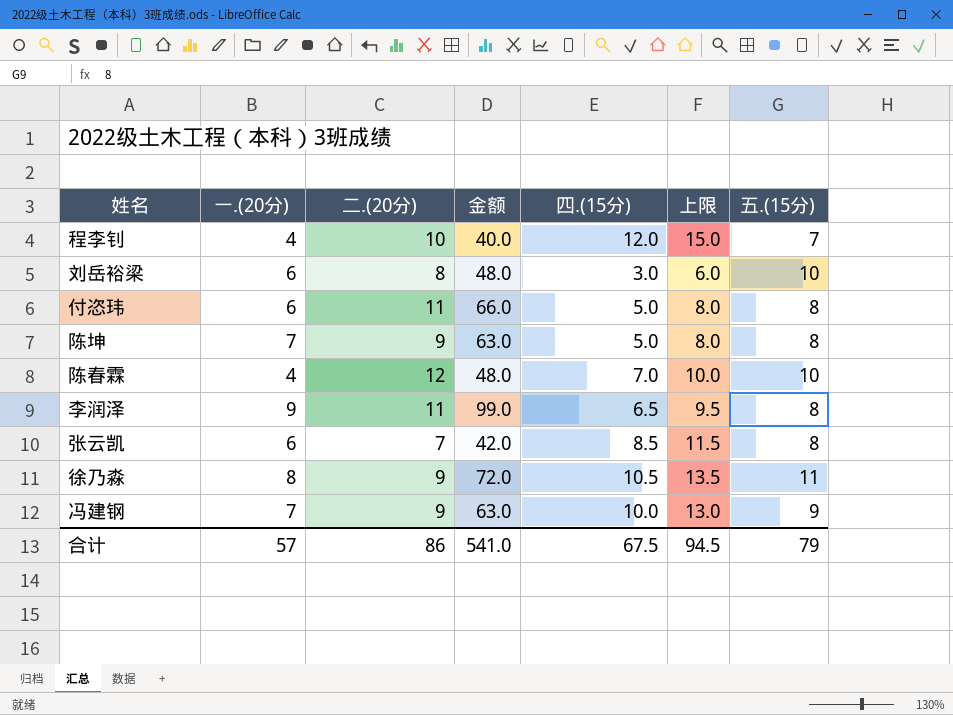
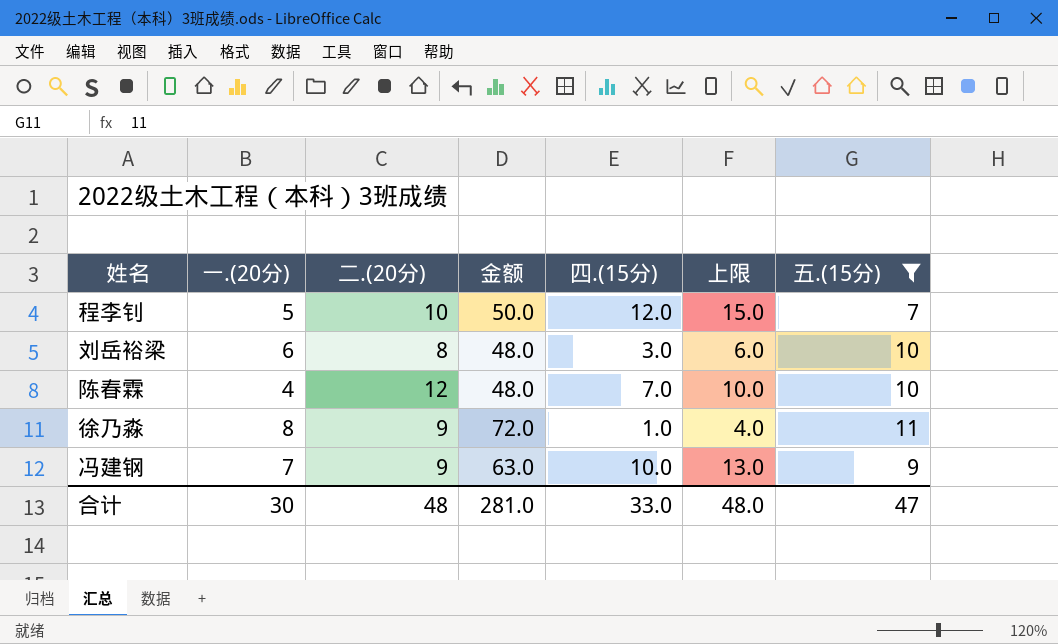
filter: none -> 五.(15分) != 8
程李钊 | 一.(20分): 4 -> 5
程李钊 | 金额: 40.0 -> 50.0
徐乃淼 | 四.(15分): 10.5 -> 1.0
徐乃淼 | 上限: 13.5 -> 4.0
合计 | 一.(20分): 57 -> 30
合计 | 二.(20分): 86 -> 48
合计 | 金额: 541.0 -> 281.0
合计 | 四.(15分): 67.5 -> 33.0
合计 | 上限: 94.5 -> 48.0
合计 | 五.(15分): 79 -> 47

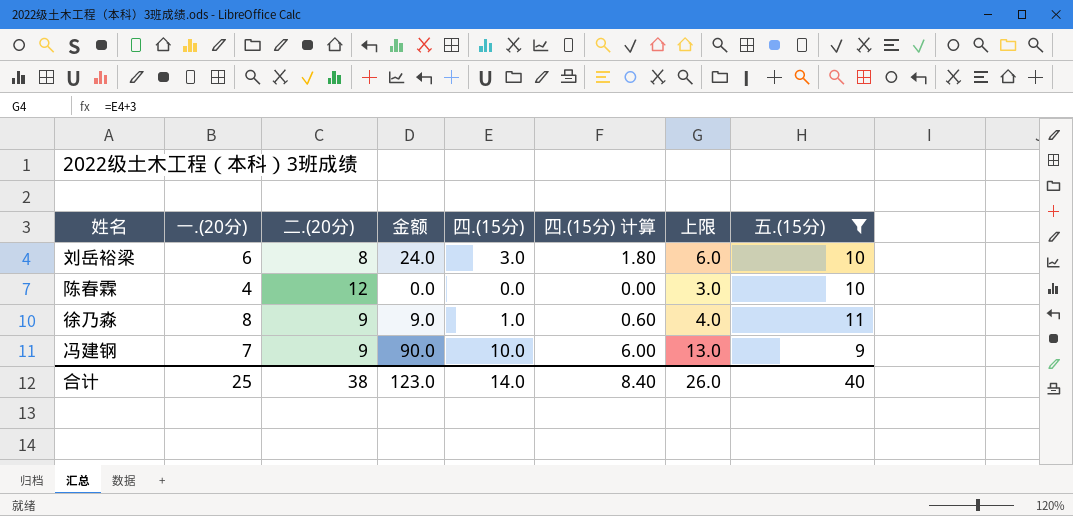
column 金额 | formula: [一.(20分)] * [二.(20分)] -> [二.(20分)] * [四.(15分)]
column 四.(15分) 计算 | formula: none -> [四.(15分)] * 0.6
row 程李钊: 5 | 10 | 50.0 | 12.0 | 15.0 | 7 -> none
陈春霖 | 四.(15分): 7.0 -> 0.0
陈春霖 | 上限: 10.0 -> 3.0
合计 | 一.(20分): 30 -> 25
合计 | 二.(20分): 48 -> 38
合计 | 金额: 281.0 -> 123.0
合计 | 四.(15分): 33.0 -> 14.0
合计 | 上限: 48.0 -> 26.0
合计 | 五.(15分): 47 -> 40

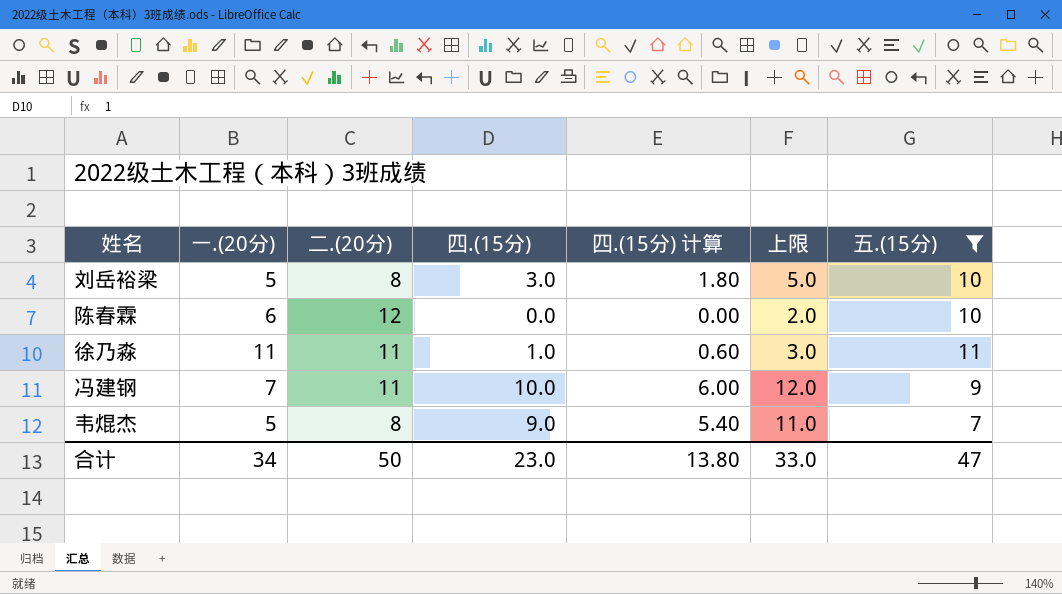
column 金额 | formula: [二.(20分)] * [四.(15分)] -> none
column 上限 | formula: [四.(15分)] + 3 -> [四.(15分)] + 2
刘岳裕梁 | 一.(20分): 6 -> 5
陈春霖 | 一.(20分): 4 -> 6
徐乃淼 | 一.(20分): 8 -> 11
徐乃淼 | 二.(20分): 9 -> 11
冯建钢 | 二.(20分): 9 -> 11
row 韦焜杰: none -> 5 | 8 | 9.0 | 5.40 | 11.0 | 7
合计 | 一.(20分): 25 -> 34
合计 | 二.(20分): 38 -> 50
合计 | 四.(15分): 14.0 -> 23.0
合计 | 四.(15分) 计算: 8.40 -> 13.80
合计 | 上限: 26.0 -> 33.0
合计 | 五.(15分): 40 -> 47

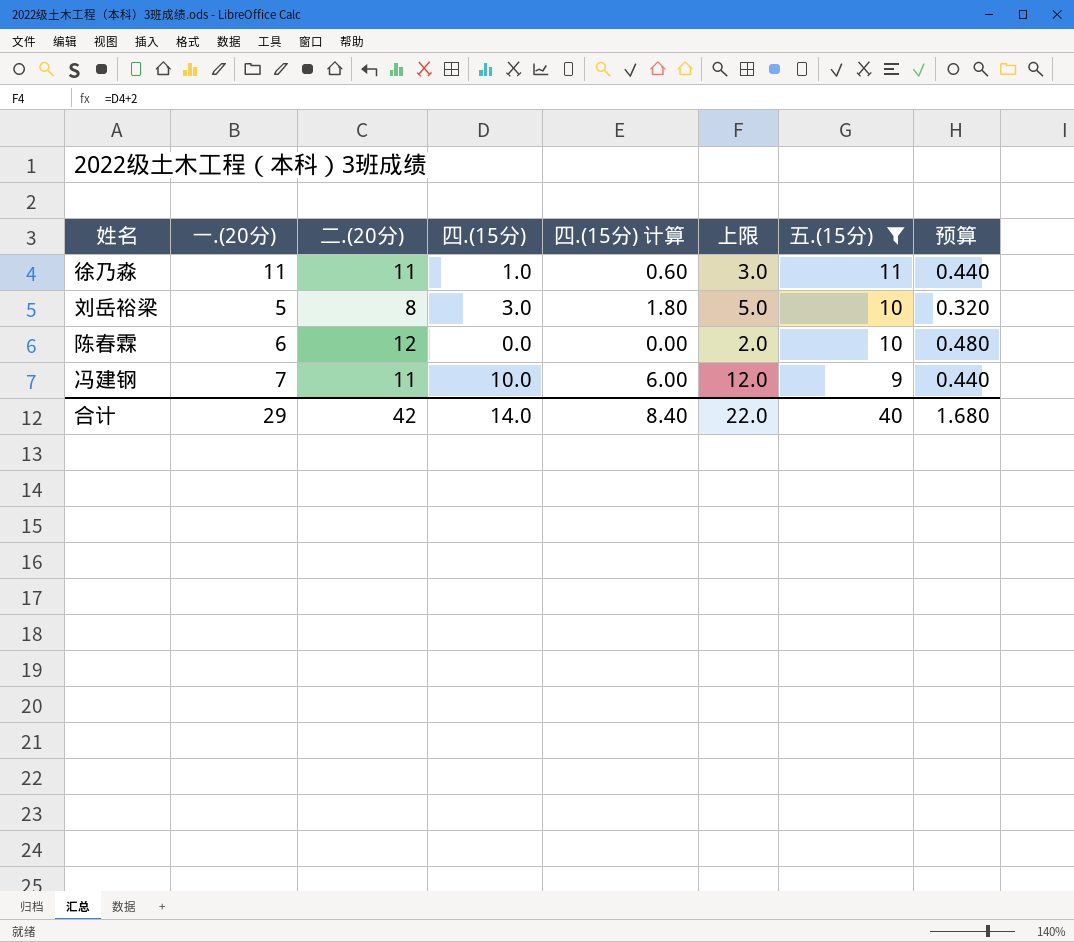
row order: none -> 五.(15分) descending
column 预算 | formula: none -> [二.(20分)] * 0.04
row 韦焜杰: 5 | 8 | 9.0 | 5.40 | 11.0 | 7 -> none
合计 | 一.(20分): 34 -> 29
合计 | 二.(20分): 50 -> 42
合计 | 四.(15分): 23.0 -> 14.0
合计 | 四.(15分) 计算: 13.80 -> 8.40
合计 | 上限: 33.0 -> 22.0
合计 | 五.(15分): 47 -> 40

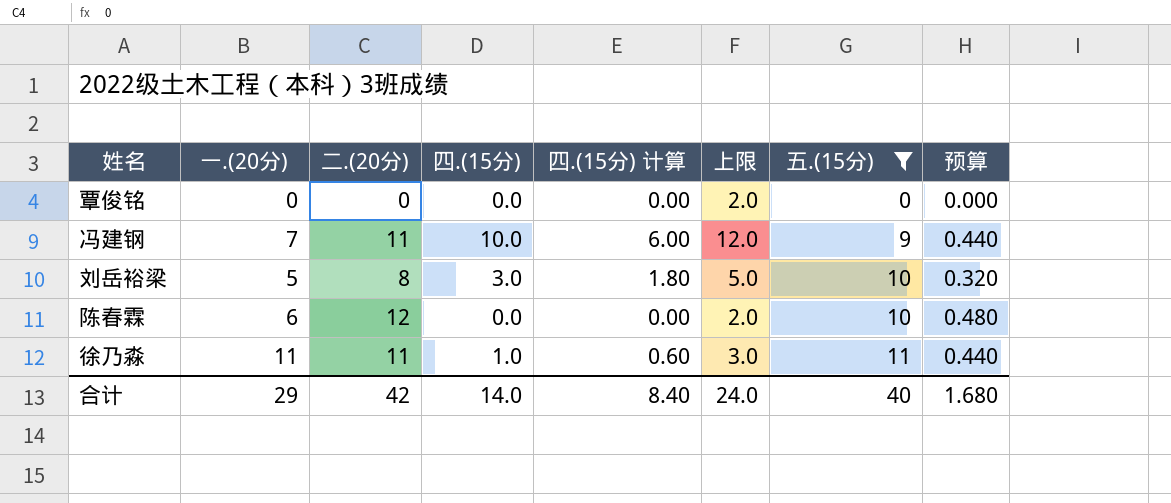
row order: 五.(15分) descending -> 五.(15分) ascending
row 覃俊铭: none -> 0 | 0 | 0.0 | 0.00 | 2.0 | 0 | 0.000
合计 | 上限: 22.0 -> 24.0

